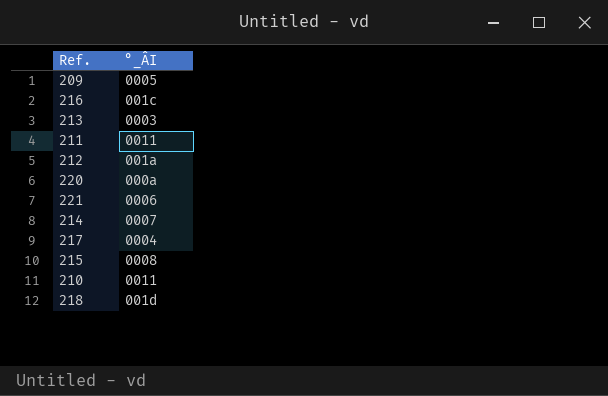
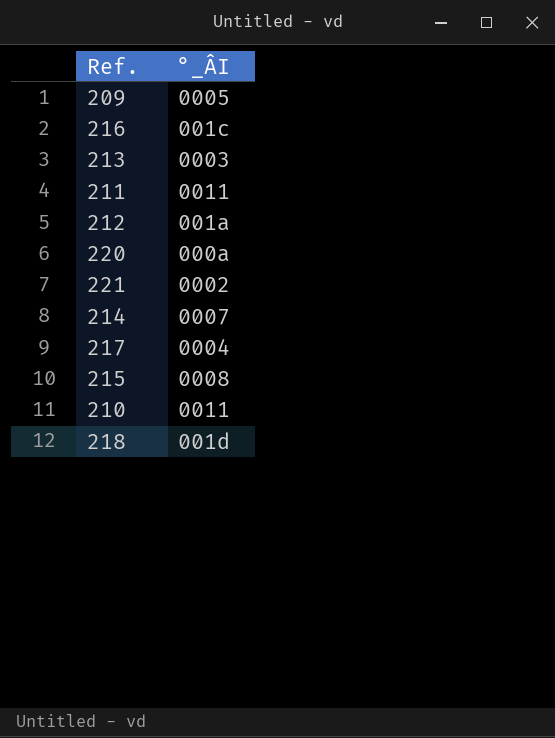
221 | °_ÂI: 0006 -> 0002

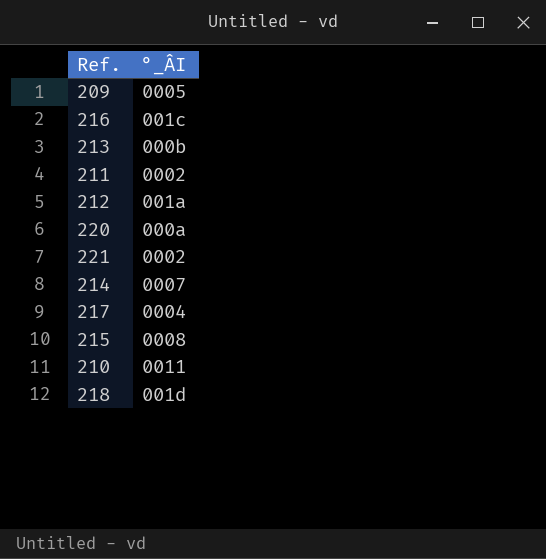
213 | °_ÂI: 0003 -> 000b
211 | °_ÂI: 0011 -> 0002

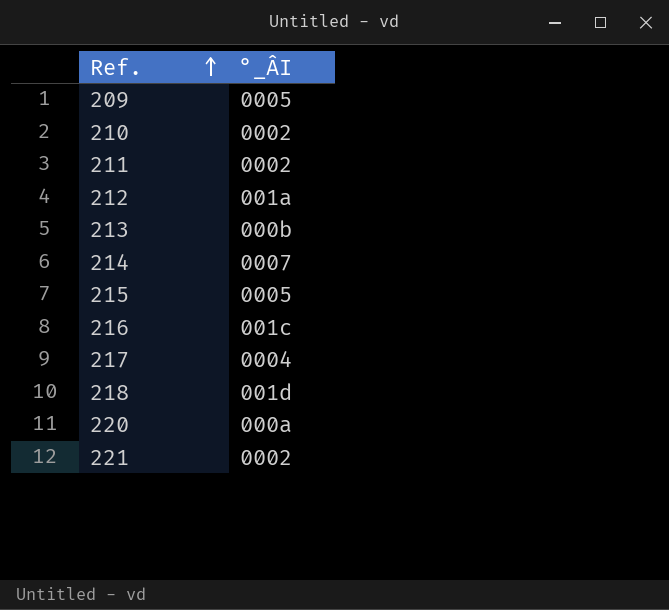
row order: none -> Ref. ascending
210 | °_ÂI: 0011 -> 0002
215 | °_ÂI: 0008 -> 0005

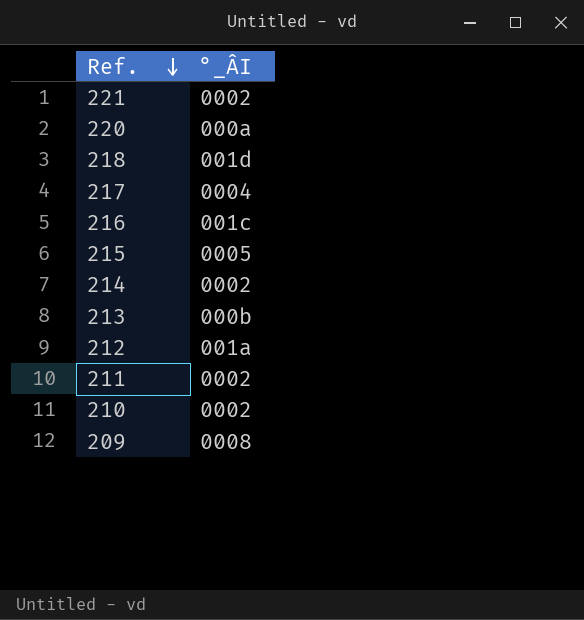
row order: Ref. ascending -> Ref. descending
214 | °_ÂI: 0007 -> 0002
209 | °_ÂI: 0005 -> 0008

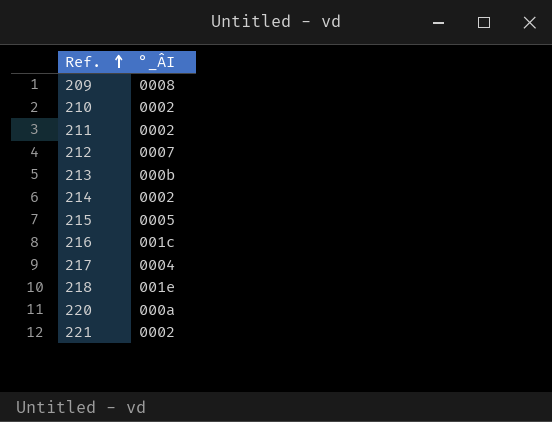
row order: Ref. descending -> Ref. ascending
212 | °_ÂI: 001a -> 0007
218 | °_ÂI: 001d -> 001e

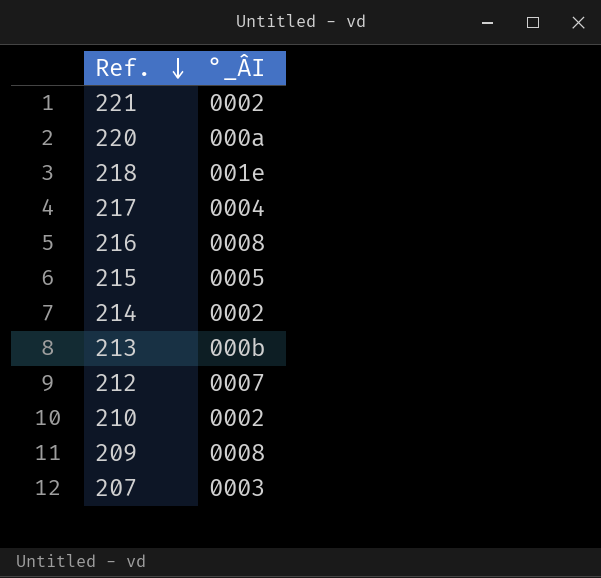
row order: Ref. ascending -> Ref. descending
row 211: 0002 -> none
216 | °_ÂI: 001c -> 0008
row 207: none -> 0003

